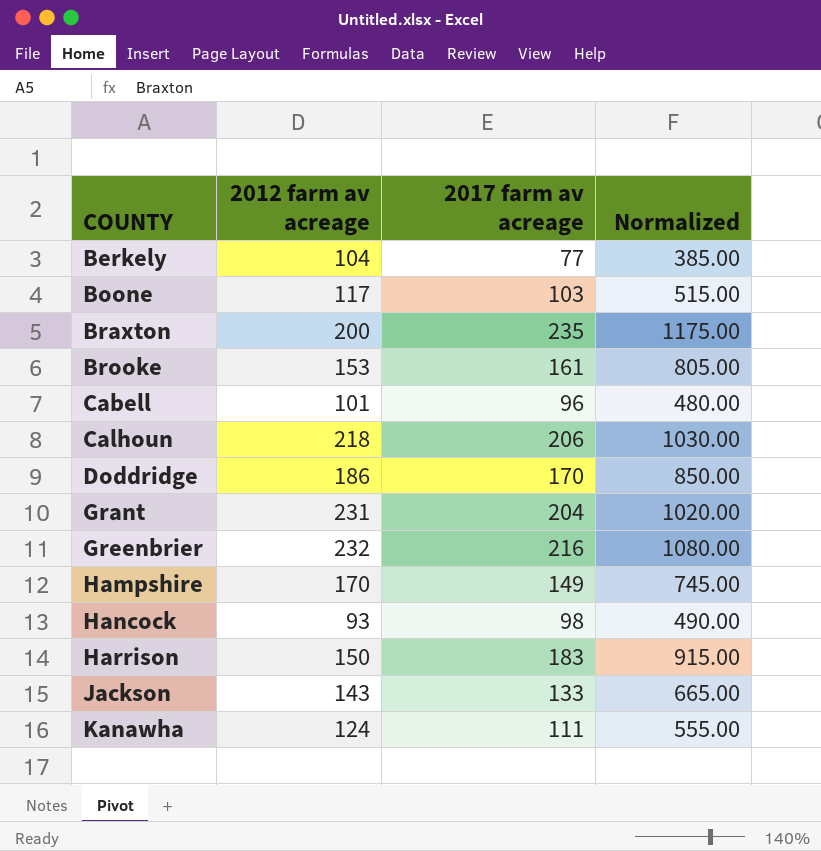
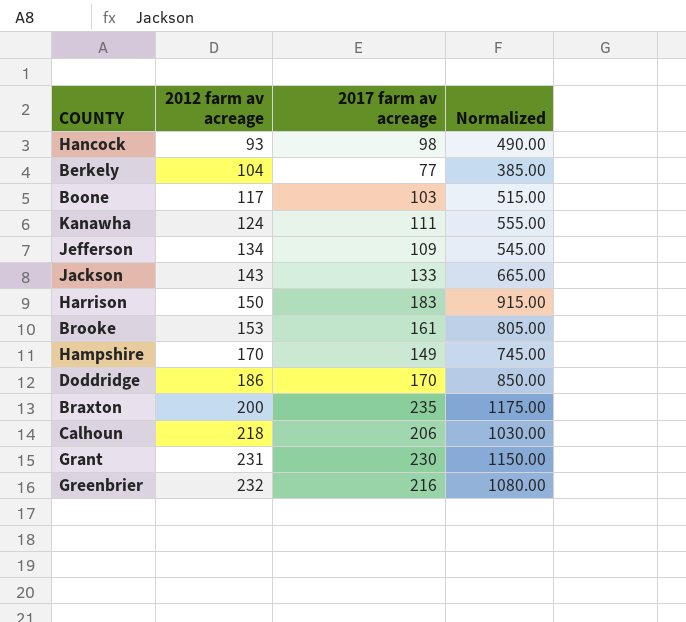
row order: COUNTY ascending -> 2012 farm av acreage ascending
row Cabell: 101 | 96 | 480.00 -> none
row Jefferson: none -> 134 | 109 | 545.00
Grant | 2017 farm av acreage: 204 -> 230
Grant | Normalized: 1020.00 -> 1150.00

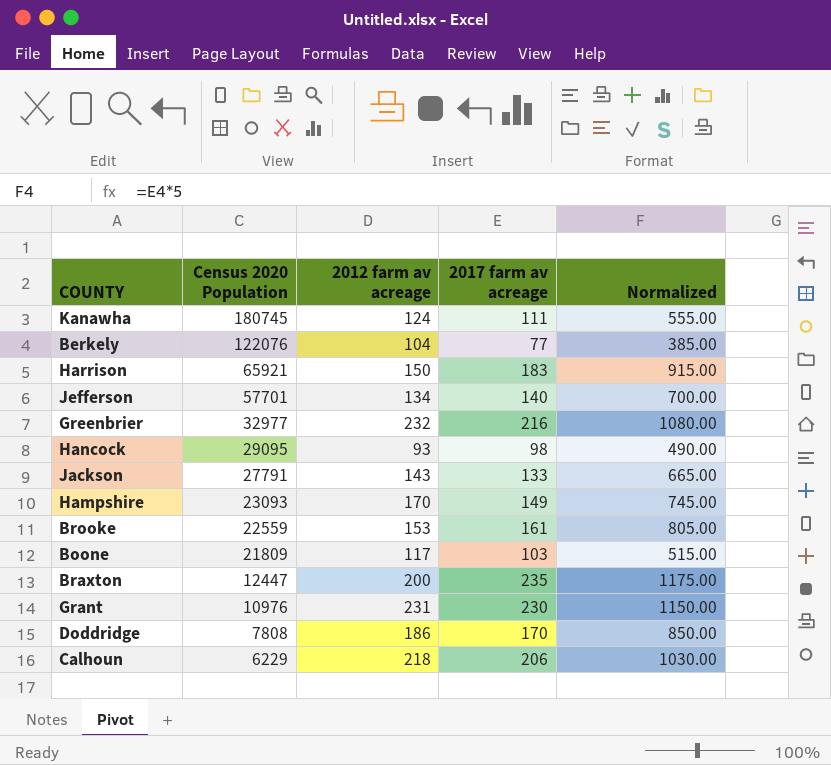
row order: 2012 farm av acreage ascending -> Census 2020 Population descending
column Census 2020 Population | position: none -> 2
Jefferson | 2017 farm av acreage: 109 -> 140
Jefferson | Normalized: 545.00 -> 700.00

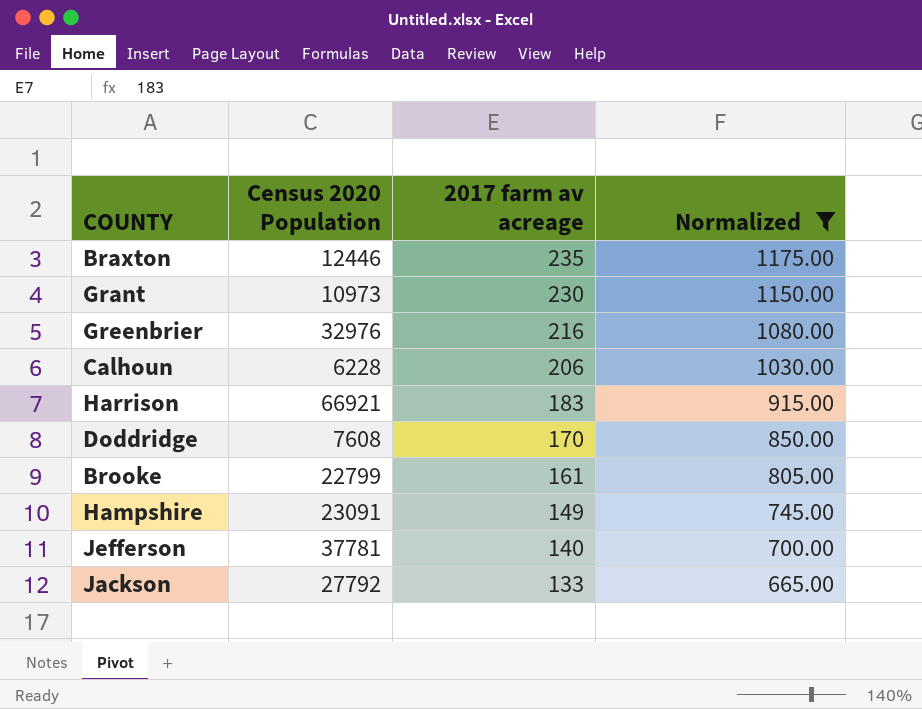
filter: none -> Normalized >= 665.00
row order: Census 2020 Population descending -> 2017 farm av acreage descending
column 2012 farm av acreage | position: 3 -> none
Braxton | Census 2020 Population: 12447 -> 12446
Grant | Census 2020 Population: 10976 -> 10973
Greenbrier | Census 2020 Population: 32977 -> 32976
Calhoun | Census 2020 Population: 6229 -> 6228
Harrison | Census 2020 Population: 65921 -> 66921
Doddridge | Census 2020 Population: 7808 -> 7608
Brooke | Census 2020 Population: 22559 -> 22799
Hampshire | Census 2020 Population: 23093 -> 23091
Jefferson | Census 2020 Population: 57701 -> 37781
Jackson | Census 2020 Population: 27791 -> 27792

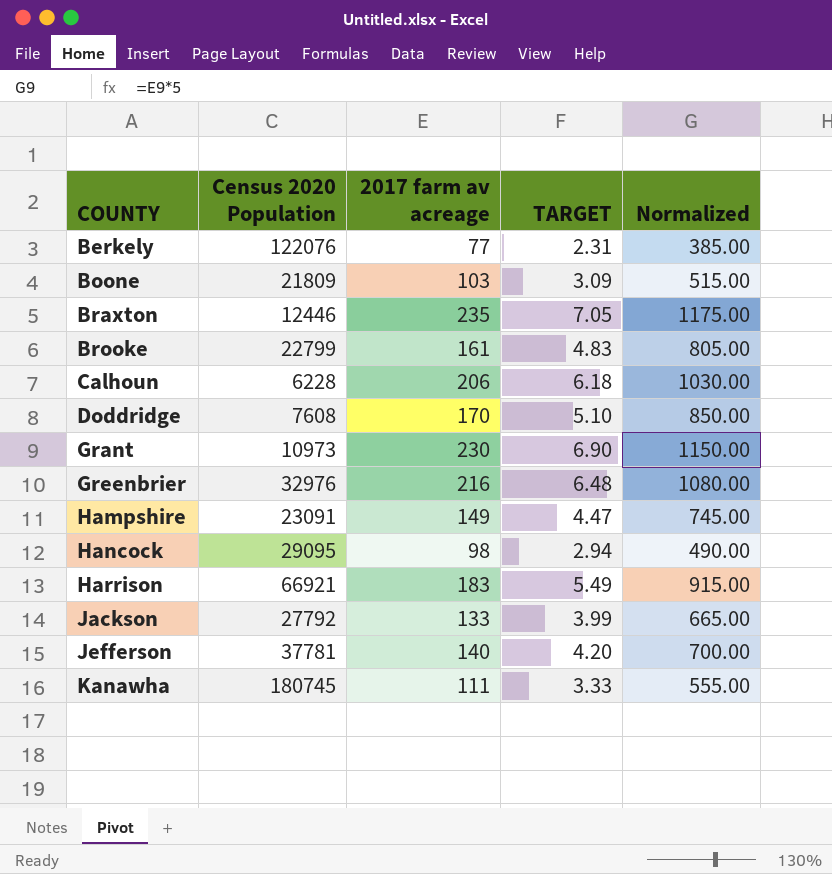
filter: Normalized >= 665.00 -> none
row order: 2017 farm av acreage descending -> COUNTY ascending
column TARGET | formula: none -> [2017 farm av acreage] * 0.03

